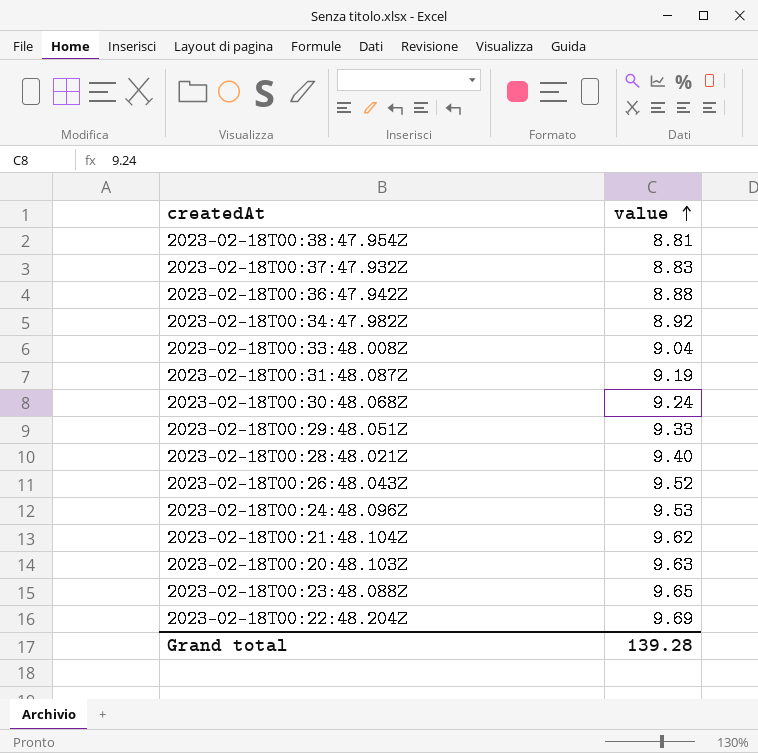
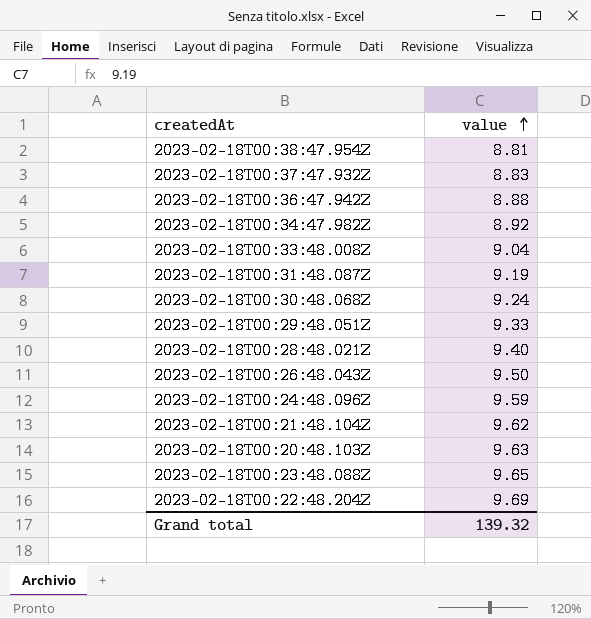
2023-02-18T00:26:48.043Z | value: 9.52 -> 9.50
2023-02-18T00:24:48.096Z | value: 9.53 -> 9.59
Grand total | value: 139.28 -> 139.32

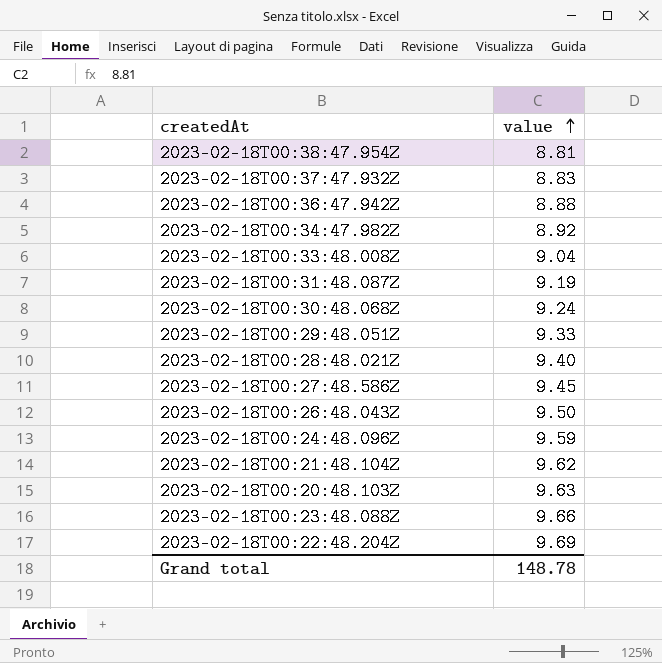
row 2023-02-18T00:27:48.586Z: none -> 9.45
2023-02-18T00:23:48.088Z | value: 9.65 -> 9.66
Grand total | value: 139.32 -> 148.78

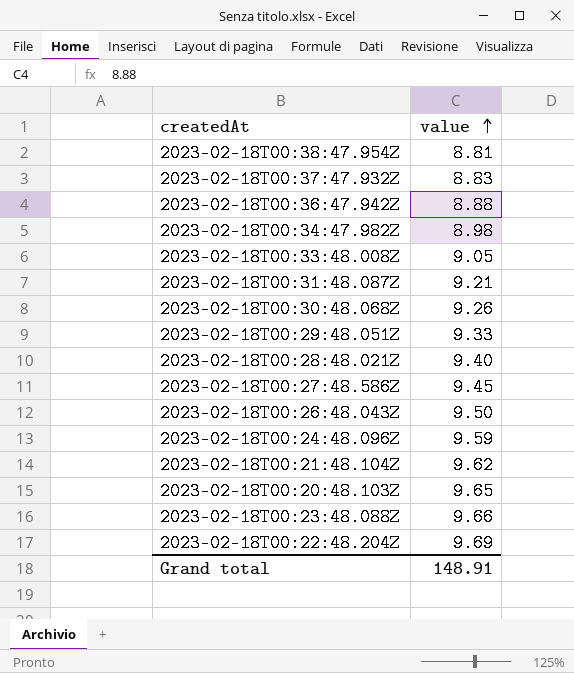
2023-02-18T00:34:47.982Z | value: 8.92 -> 8.98
2023-02-18T00:33:48.008Z | value: 9.04 -> 9.05
2023-02-18T00:31:48.087Z | value: 9.19 -> 9.21
2023-02-18T00:30:48.068Z | value: 9.24 -> 9.26
2023-02-18T00:20:48.103Z | value: 9.63 -> 9.65
Grand total | value: 148.78 -> 148.91

